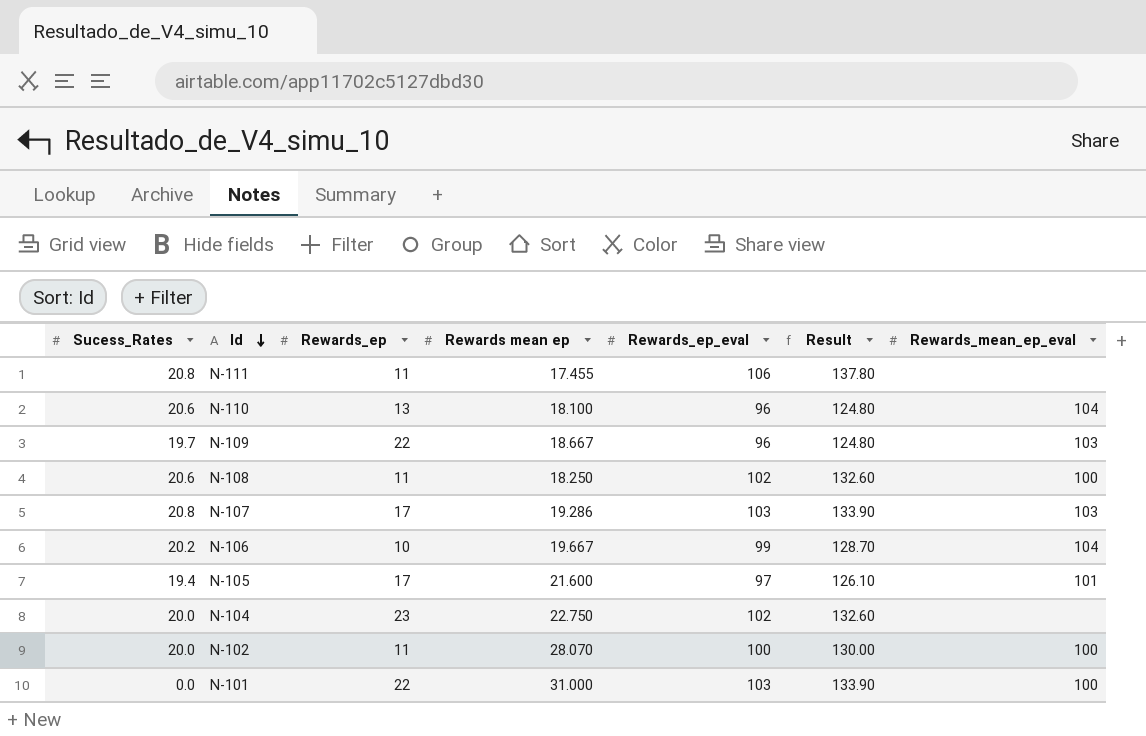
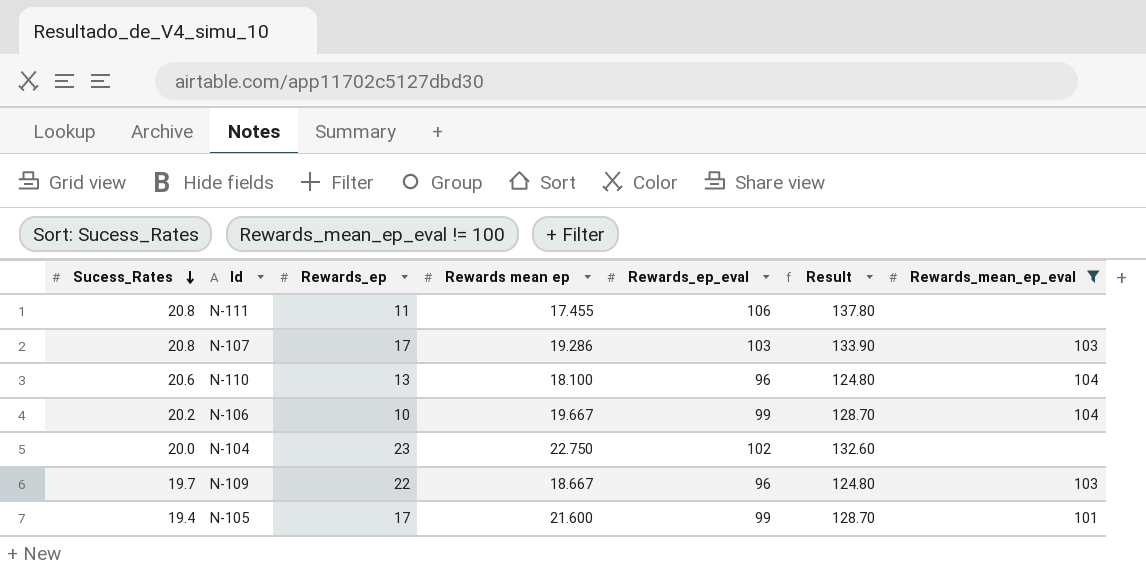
filter: none -> Rewards_mean_ep_eval != 100
row order: Id descending -> Sucess_Rates descending
N-105 | Rewards_ep_eval: 97 -> 99
N-105 | Result: 126.10 -> 128.70

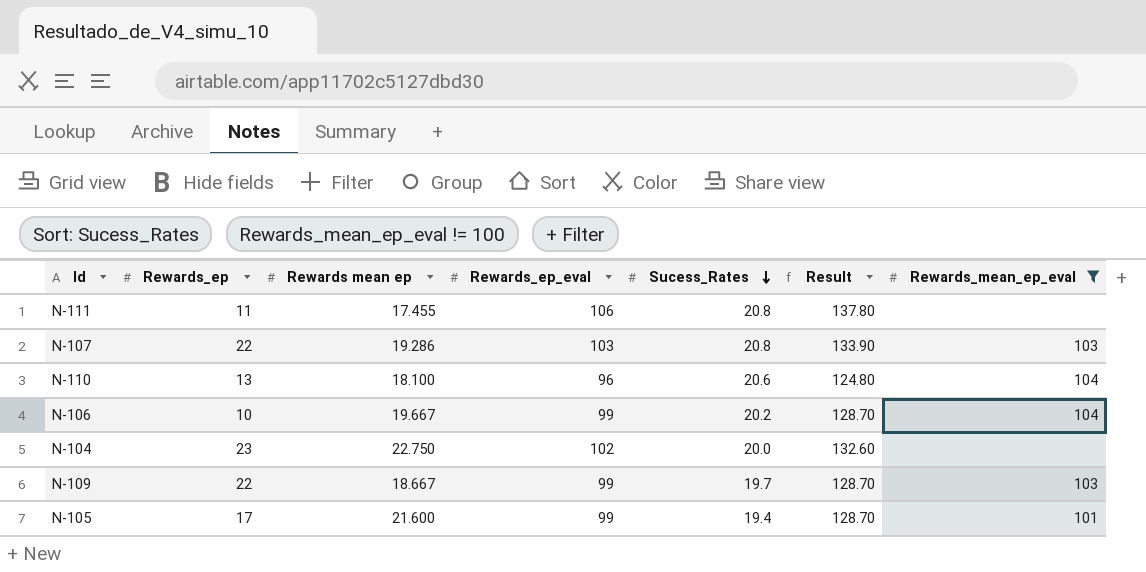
column Sucess_Rates | position: 1 -> 5
N-107 | Rewards_ep: 17 -> 22
N-109 | Rewards_ep_eval: 96 -> 99
N-109 | Result: 124.80 -> 128.70

